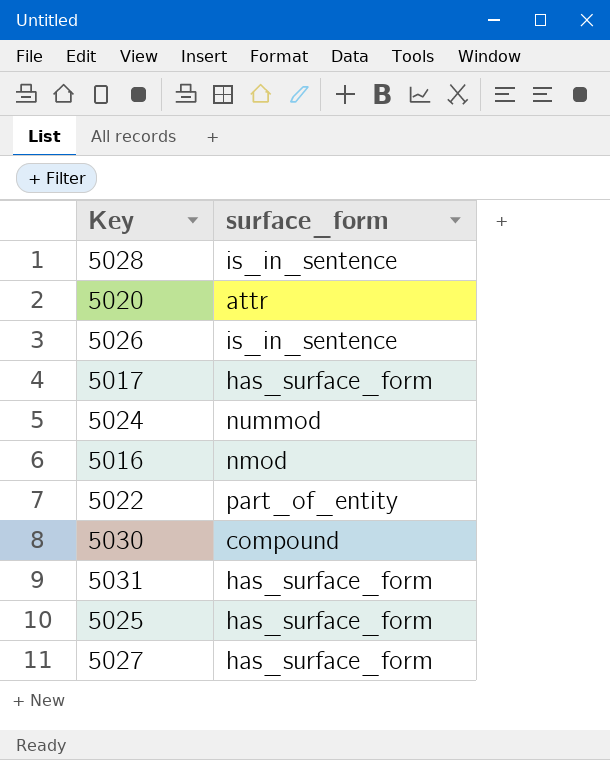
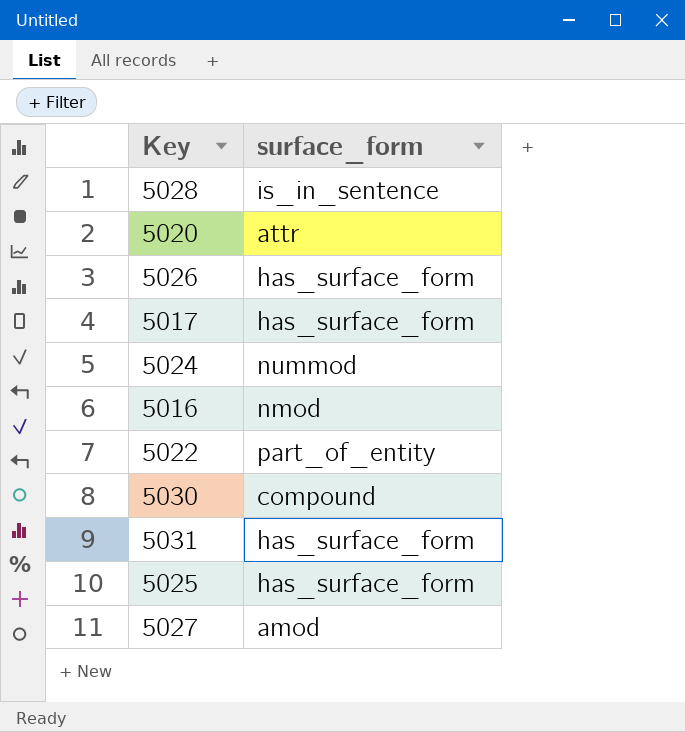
5026 | surface_form: is_in_sentence -> has_surface_form
5027 | surface_form: has_surface_form -> amod

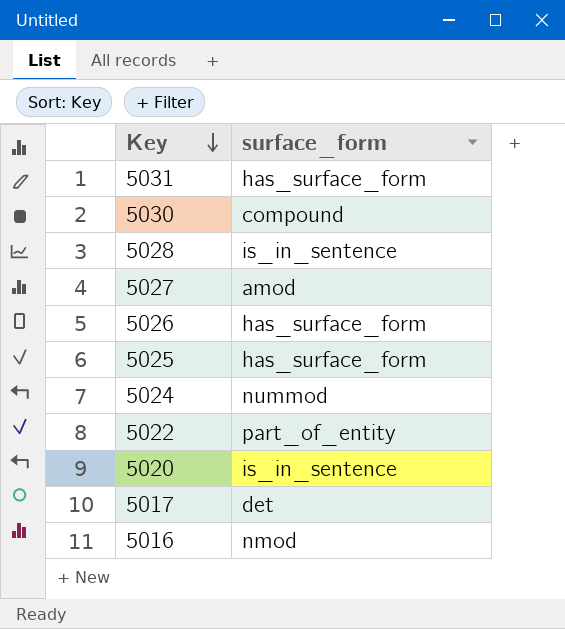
row order: none -> Key descending
5020 | surface_form: attr -> is_in_sentence
5017 | surface_form: has_surface_form -> det

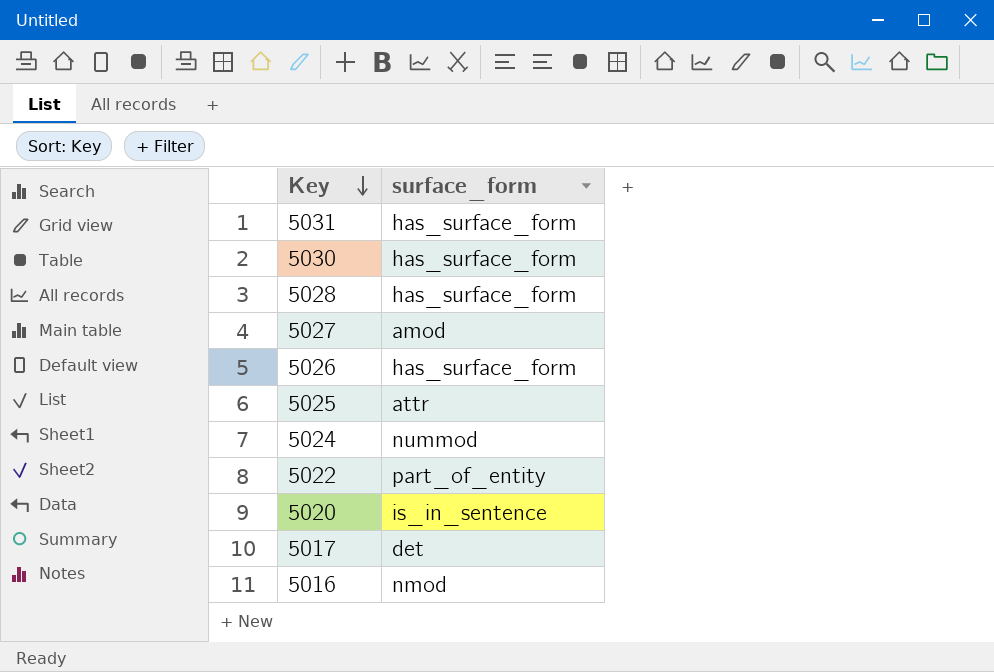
5030 | surface_form: compound -> has_surface_form
5028 | surface_form: is_in_sentence -> has_surface_form
5025 | surface_form: has_surface_form -> attr

